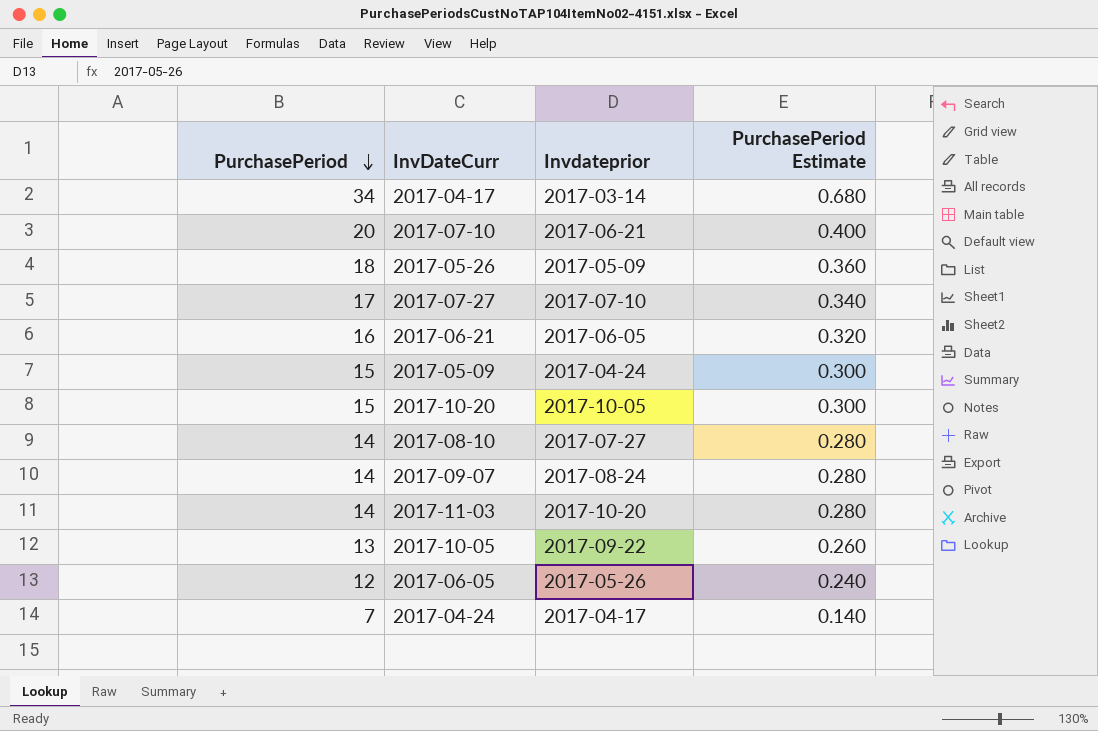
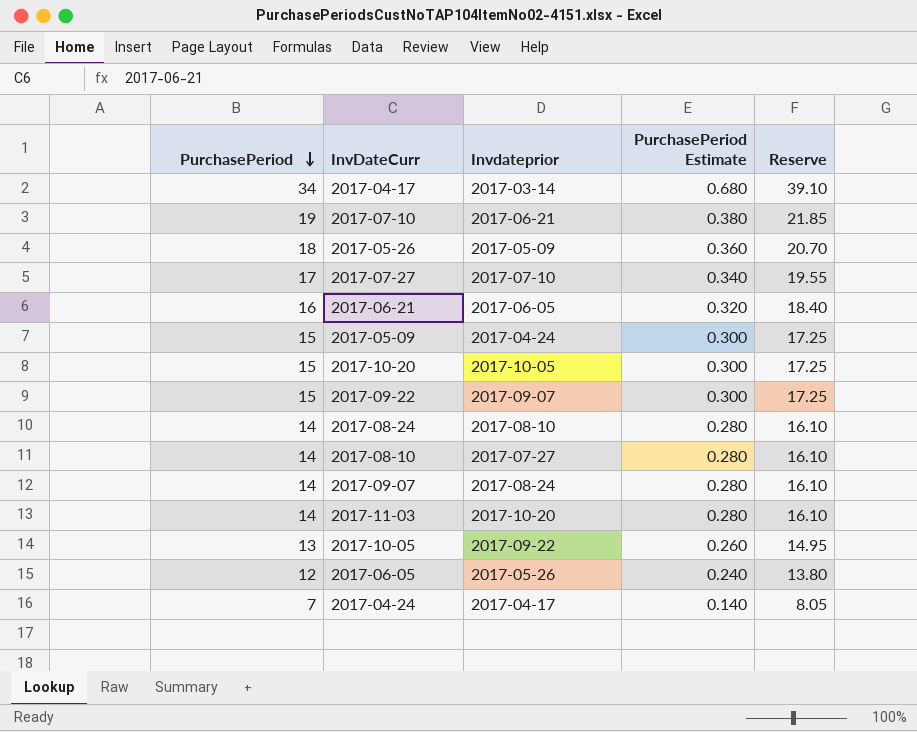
column Reserve | formula: none -> [PurchasePeriod] * 1.15
2017-07-10 | PurchasePeriod: 20 -> 19
2017-07-10 | PurchasePeriod Estimate: 0.400 -> 0.380
row 2017-09-22: none -> 15 | 2017-09-07 | 0.300 | 17.25
row 2017-08-24: none -> 14 | 2017-08-10 | 0.280 | 16.10

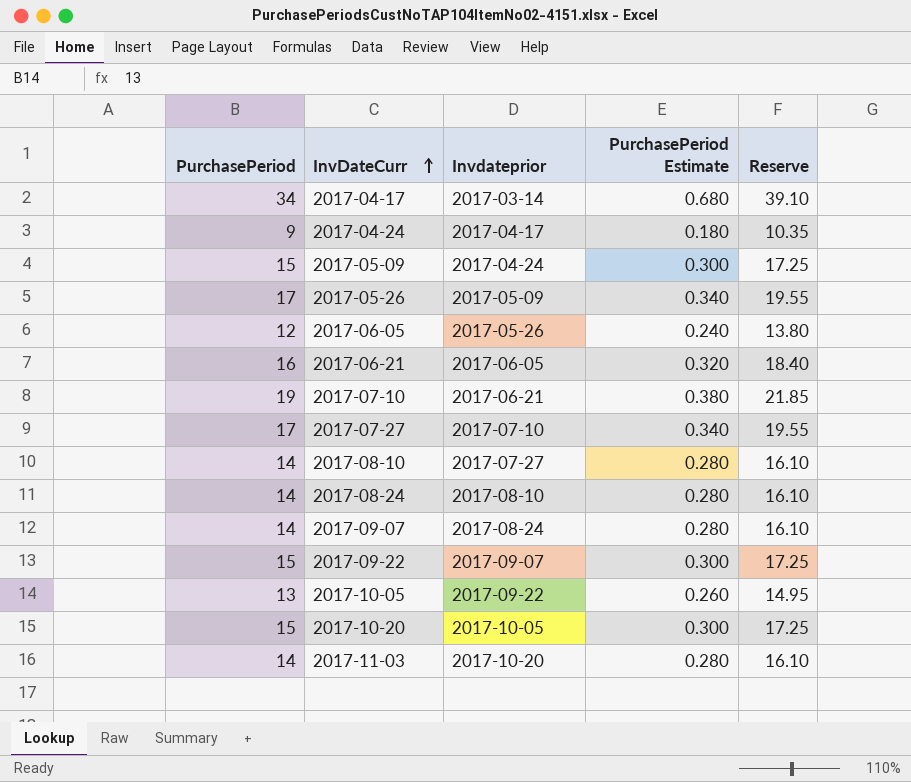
row order: PurchasePeriod descending -> InvDateCurr ascending
2017-04-24 | PurchasePeriod: 7 -> 9
2017-04-24 | PurchasePeriod Estimate: 0.140 -> 0.180
2017-04-24 | Reserve: 8.05 -> 10.35
2017-05-26 | PurchasePeriod: 18 -> 17
2017-05-26 | PurchasePeriod Estimate: 0.360 -> 0.340
2017-05-26 | Reserve: 20.70 -> 19.55

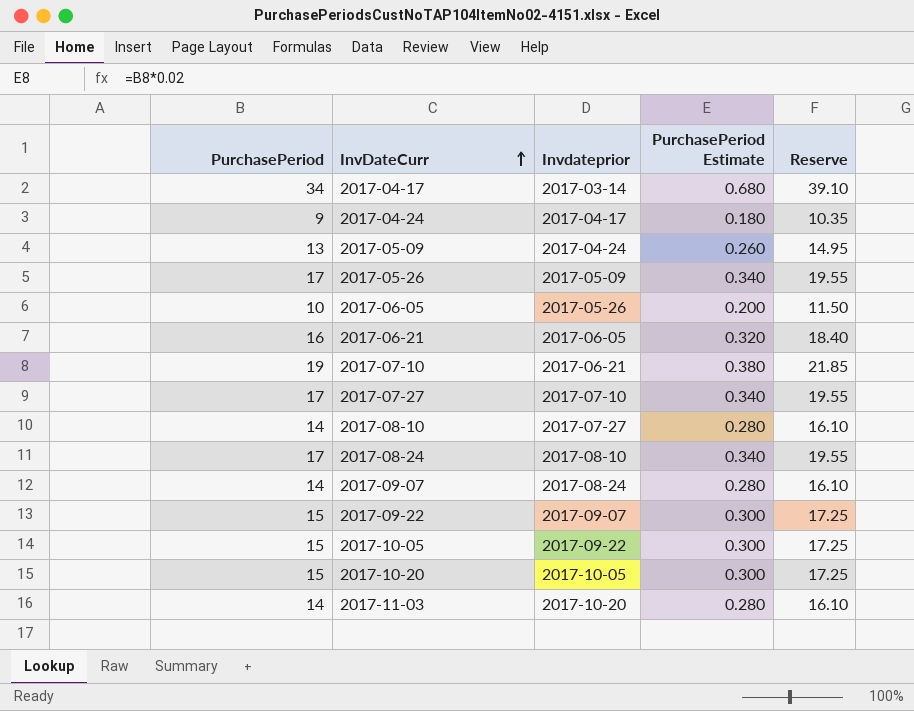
2017-05-09 | PurchasePeriod: 15 -> 13
2017-05-09 | PurchasePeriod Estimate: 0.300 -> 0.260
2017-05-09 | Reserve: 17.25 -> 14.95
2017-06-05 | PurchasePeriod: 12 -> 10
2017-06-05 | PurchasePeriod Estimate: 0.240 -> 0.200
2017-06-05 | Reserve: 13.80 -> 11.50
2017-08-24 | PurchasePeriod: 14 -> 17
2017-08-24 | PurchasePeriod Estimate: 0.280 -> 0.340
2017-08-24 | Reserve: 16.10 -> 19.55
2017-10-05 | PurchasePeriod: 13 -> 15
2017-10-05 | PurchasePeriod Estimate: 0.260 -> 0.300
2017-10-05 | Reserve: 14.95 -> 17.25

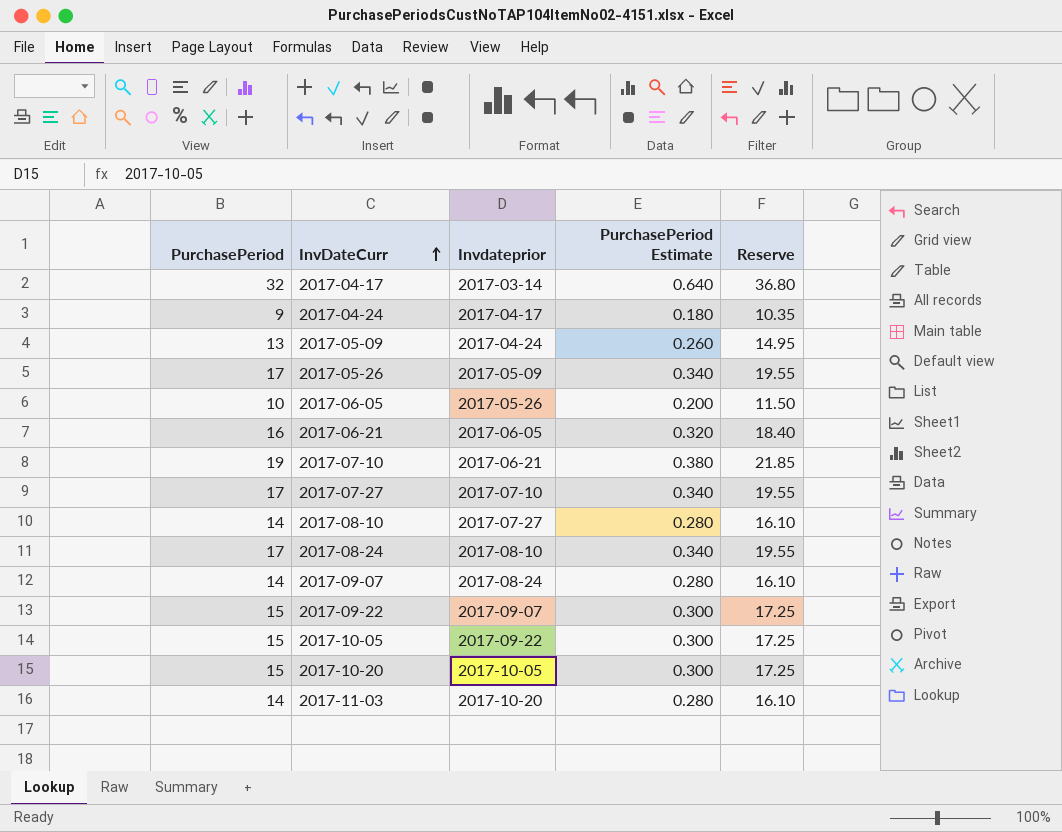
2017-04-17 | PurchasePeriod: 34 -> 32
2017-04-17 | PurchasePeriod Estimate: 0.680 -> 0.640
2017-04-17 | Reserve: 39.10 -> 36.80

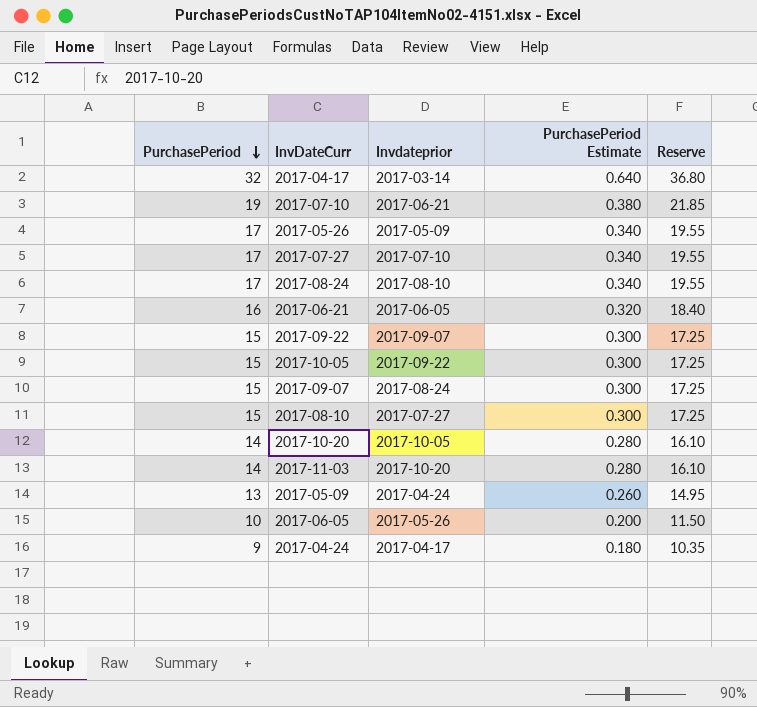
row order: InvDateCurr ascending -> PurchasePeriod descending
2017-09-07 | PurchasePeriod: 14 -> 15
2017-09-07 | PurchasePeriod Estimate: 0.280 -> 0.300
2017-09-07 | Reserve: 16.10 -> 17.25
2017-08-10 | PurchasePeriod: 14 -> 15
2017-08-10 | PurchasePeriod Estimate: 0.280 -> 0.300
2017-08-10 | Reserve: 16.10 -> 17.25
2017-10-20 | PurchasePeriod: 15 -> 14
2017-10-20 | PurchasePeriod Estimate: 0.300 -> 0.280
2017-10-20 | Reserve: 17.25 -> 16.10

